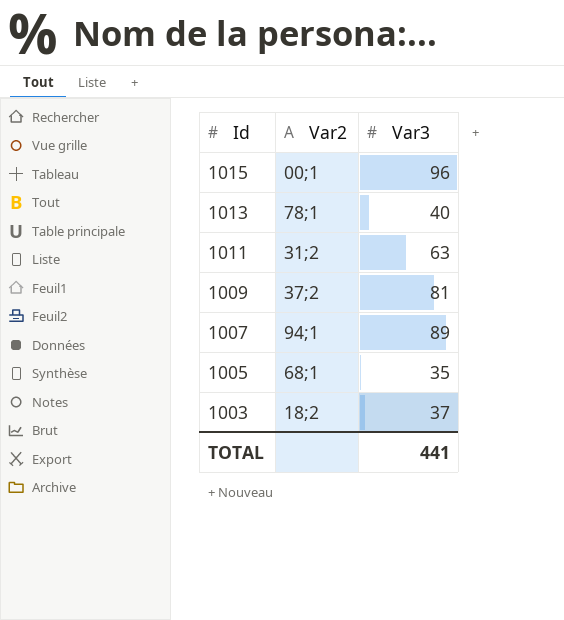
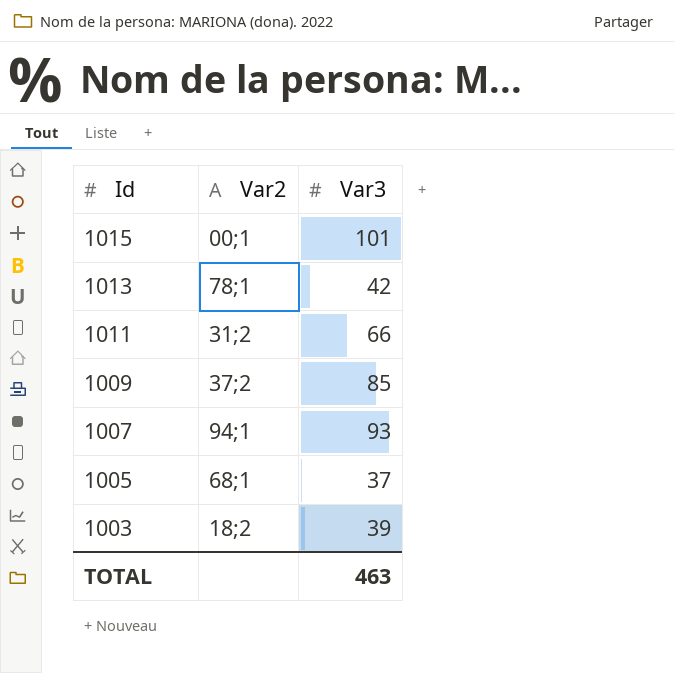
1015 | Var3: 96 -> 101
1013 | Var3: 40 -> 42
1011 | Var3: 63 -> 66
1009 | Var3: 81 -> 85
1007 | Var3: 89 -> 93
1005 | Var3: 35 -> 37
1003 | Var3: 37 -> 39
TOTAL | Var3: 441 -> 463

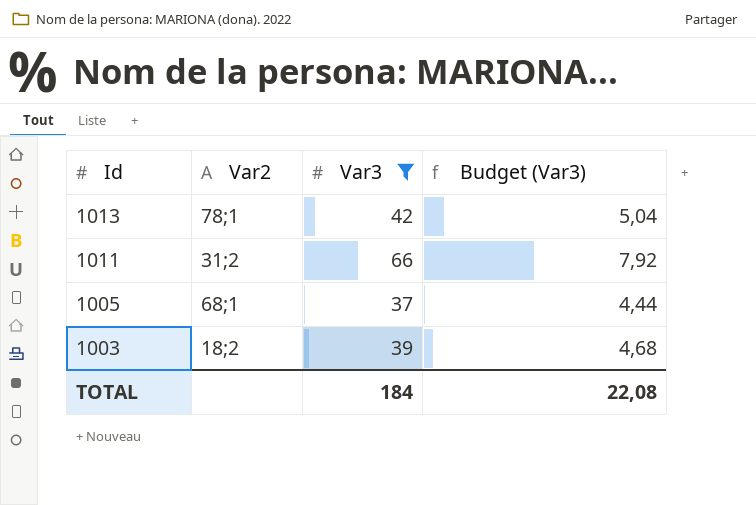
filter: none -> Var3 <= 66
column Budget (Var3) | formula: none -> [Var3] * 0,12
TOTAL | Var3: 463 -> 184

